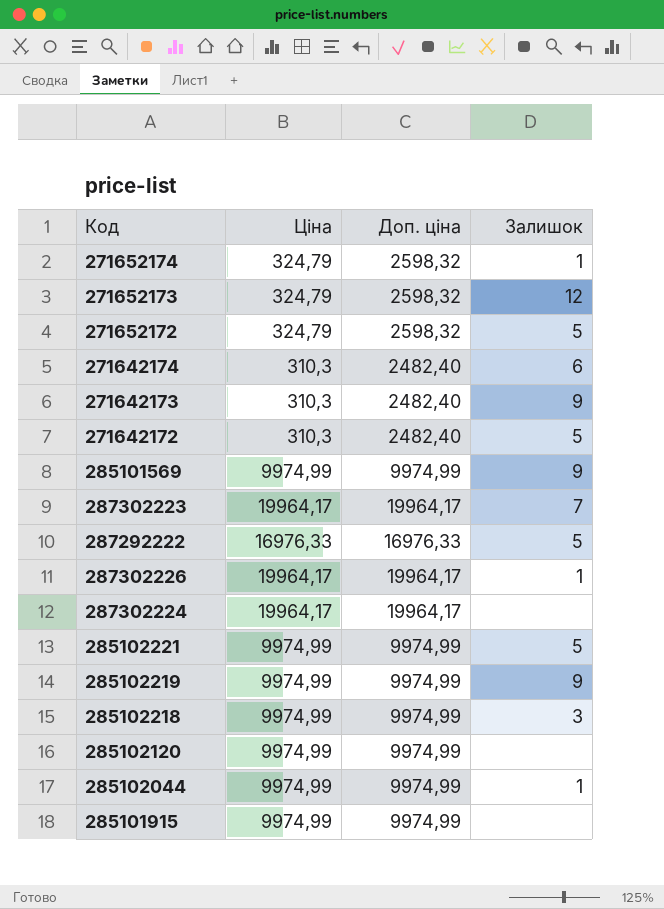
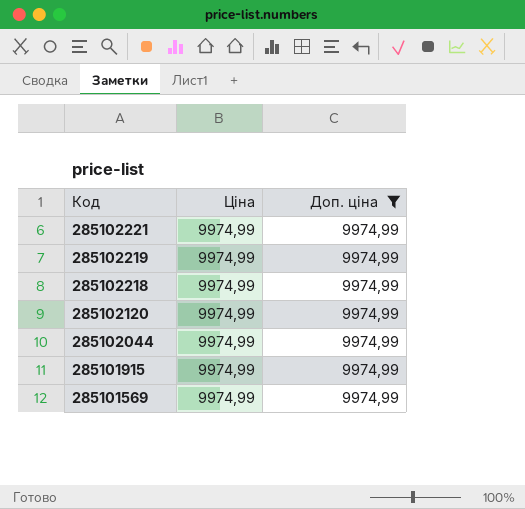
filter: none -> Доп. ціна = 9974,99
row order: none -> Код descending
column Залишок | position: 4 -> none

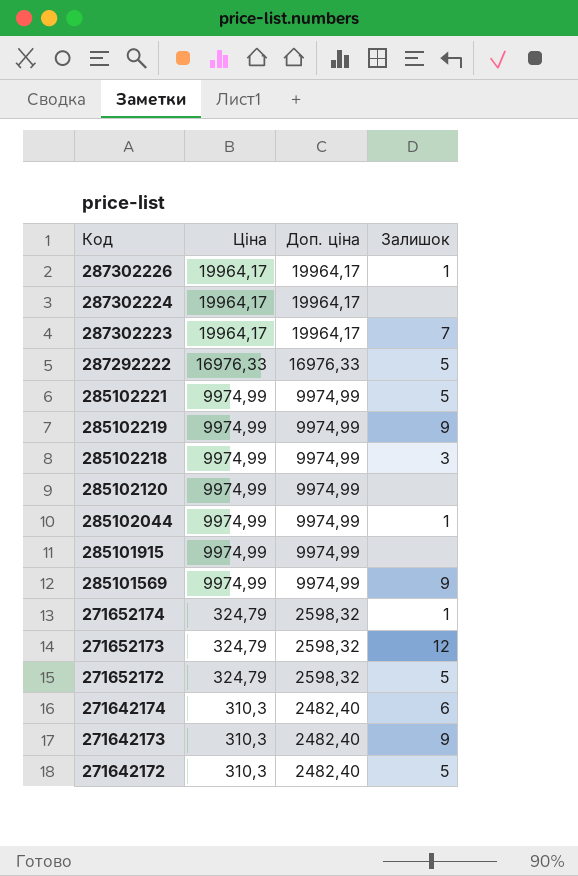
filter: Доп. ціна = 9974,99 -> none
column Залишок | position: none -> 4

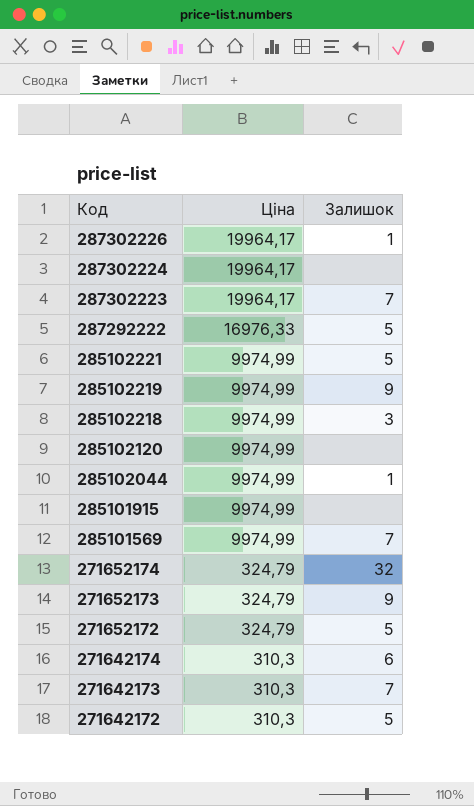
column Доп. ціна | position: 3 -> none
285101569 | Залишок: 9 -> 7
271652174 | Залишок: 1 -> 32
271652173 | Залишок: 12 -> 9
271642173 | Залишок: 9 -> 7

